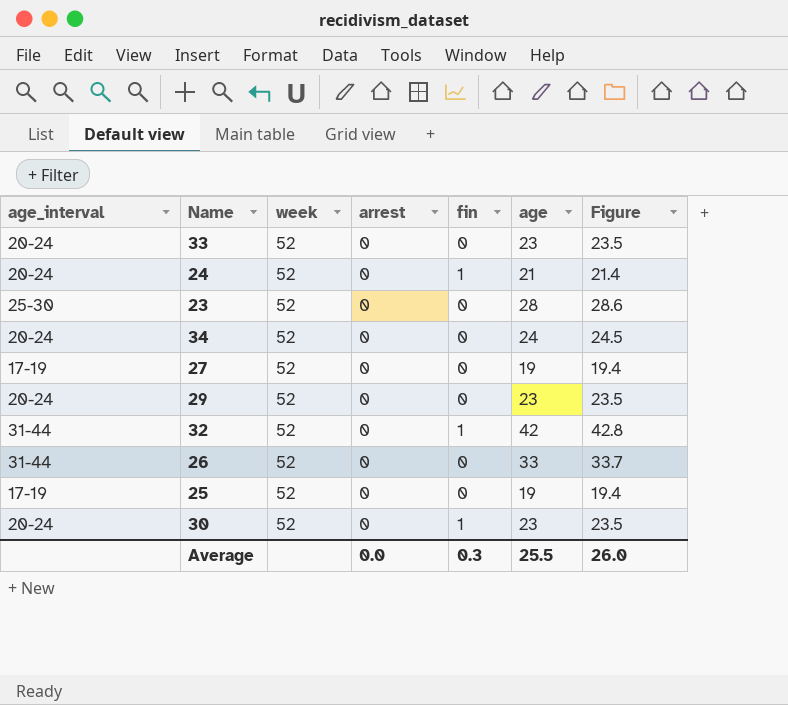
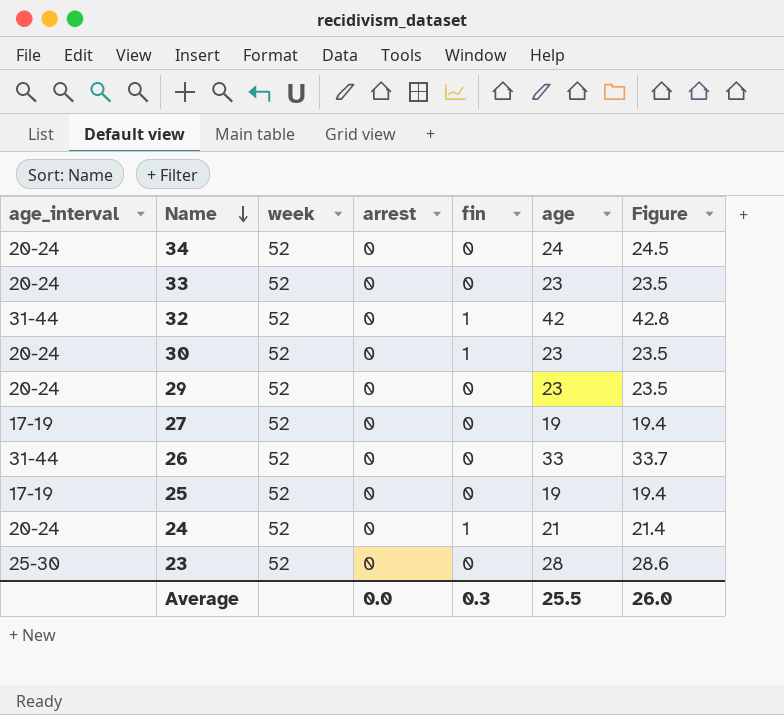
row order: none -> Name descending

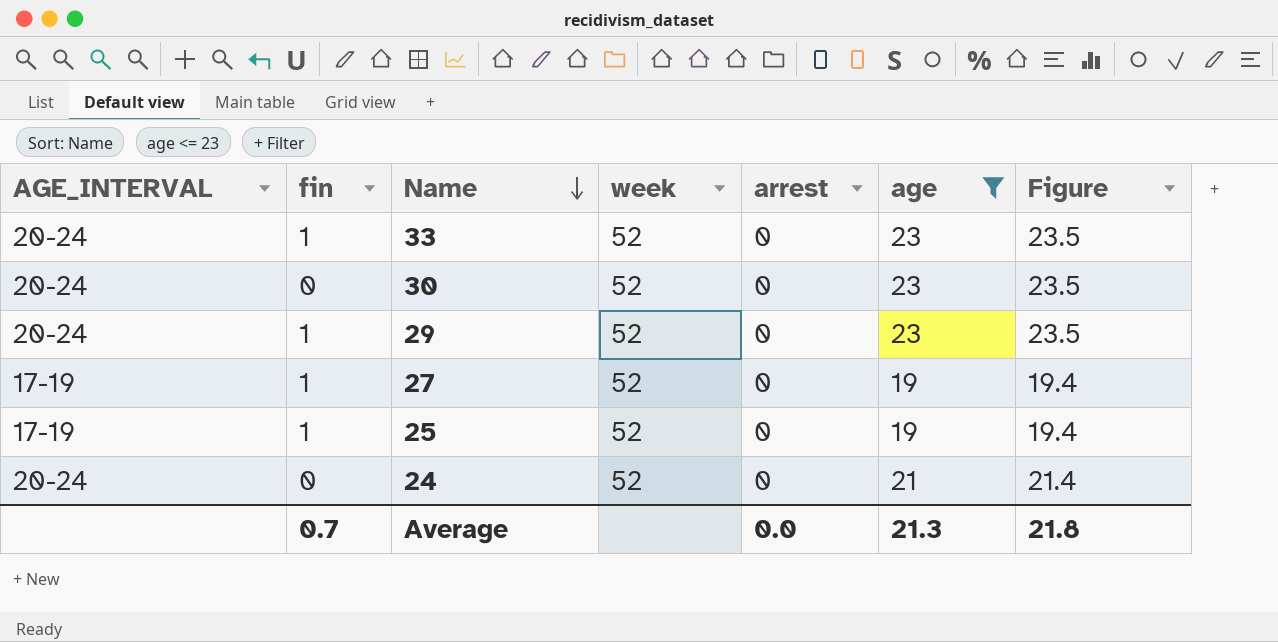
filter: none -> age <= 23
column name: age_interval -> AGE_INTERVAL
column fin | position: 5 -> 2
33 | fin: 0 -> 1
30 | fin: 1 -> 0
29 | fin: 0 -> 1
27 | fin: 0 -> 1
25 | fin: 0 -> 1
24 | fin: 1 -> 0
Average | fin: 0.3 -> 0.7
Average | age: 25.5 -> 21.3
Average | Figure: 26.0 -> 21.8

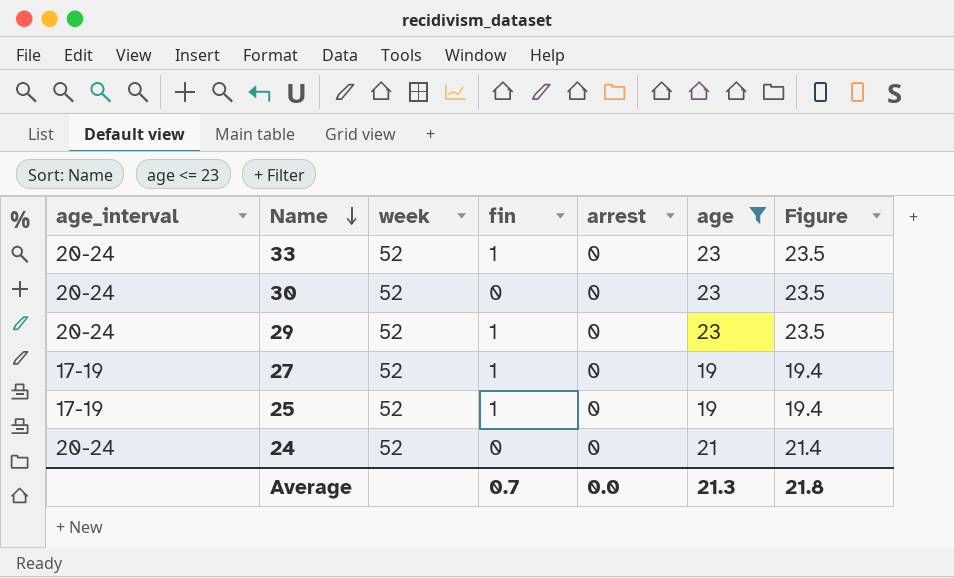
column name: AGE_INTERVAL -> age_interval
column fin | position: 2 -> 4

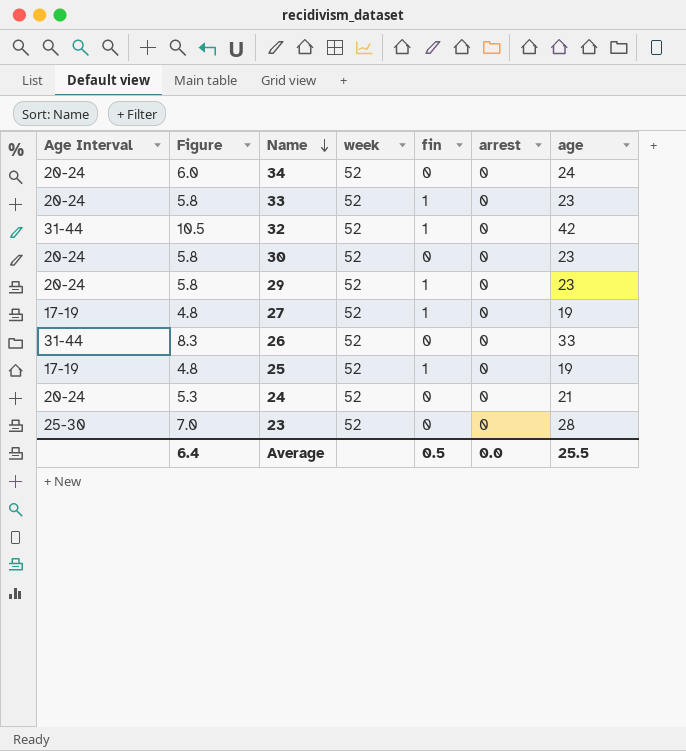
filter: age <= 23 -> none
column name: age_interval -> Age Interval
column Figure | formula: [age] * 1.02 -> [age] * 0.25
column Figure | position: 7 -> 2
Average | Figure: 21.8 -> 6.4
Average | fin: 0.7 -> 0.5
Average | age: 21.3 -> 25.5

